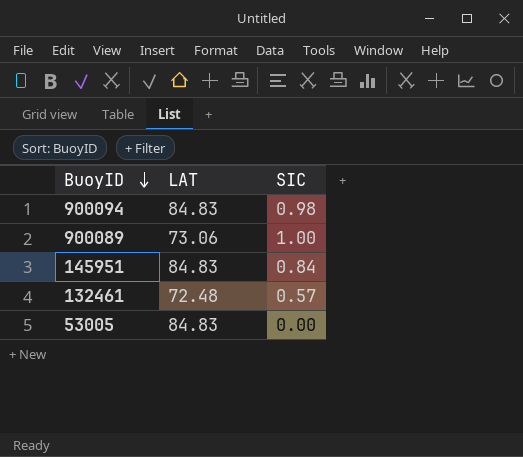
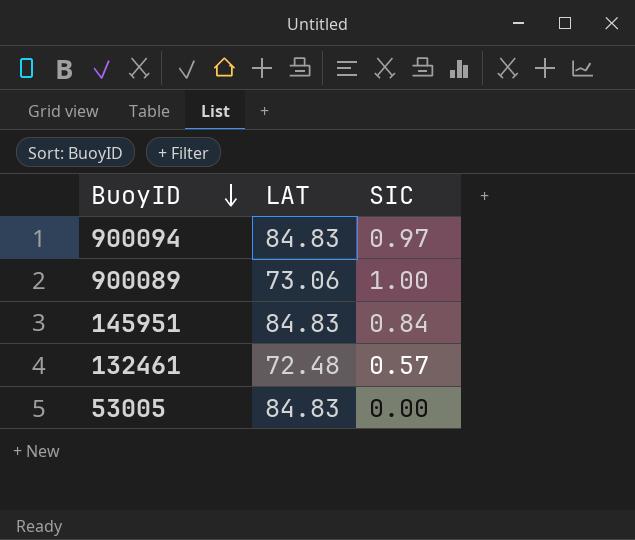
900094 | SIC: 0.98 -> 0.97

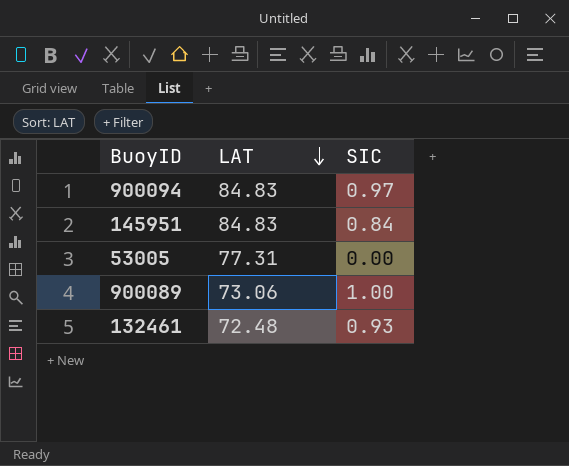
row order: BuoyID descending -> LAT descending
53005 | LAT: 84.83 -> 77.31
132461 | SIC: 0.57 -> 0.93

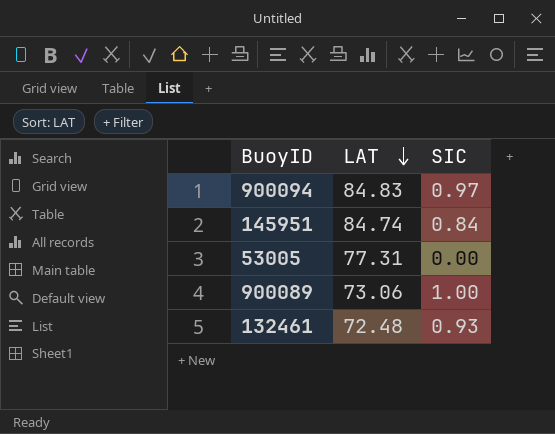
145951 | LAT: 84.83 -> 84.74

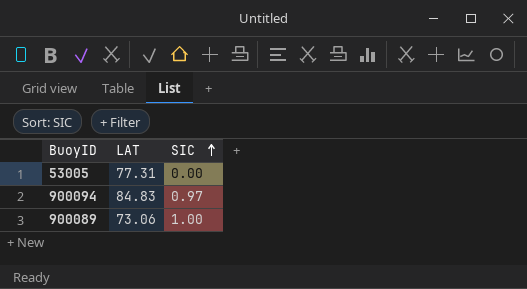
row order: LAT descending -> SIC ascending
row 145951: 84.74 | 0.84 -> none
row 132461: 72.48 | 0.93 -> none

